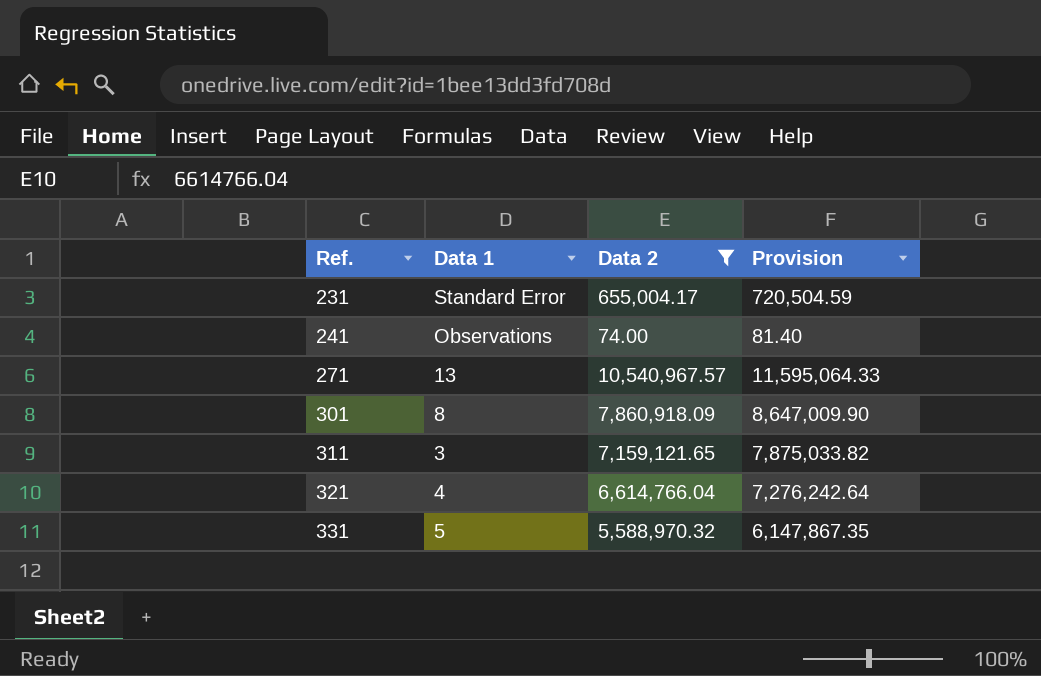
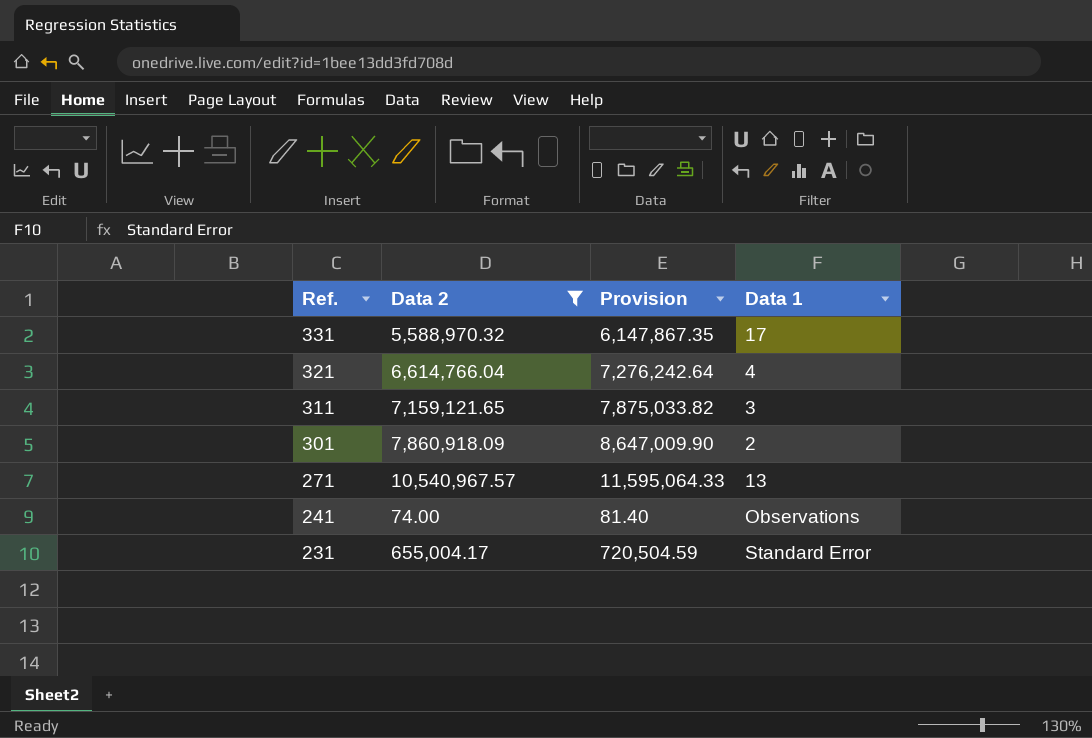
row order: Ref. ascending -> Ref. descending
column Data 1 | position: 2 -> 4
331 | Data 1: 5 -> 17
301 | Data 1: 8 -> 2

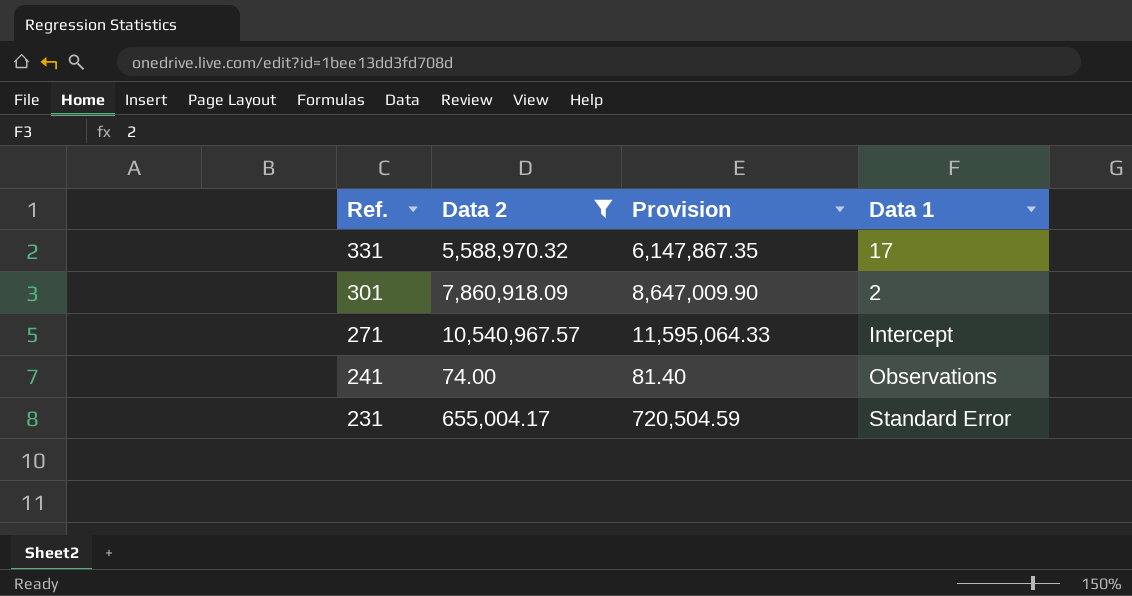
row 321: 6,614,766.04 | 7,276,242.64 | 4 -> none
row 311: 7,159,121.65 | 7,875,033.82 | 3 -> none
271 | Data 1: 13 -> Intercept

